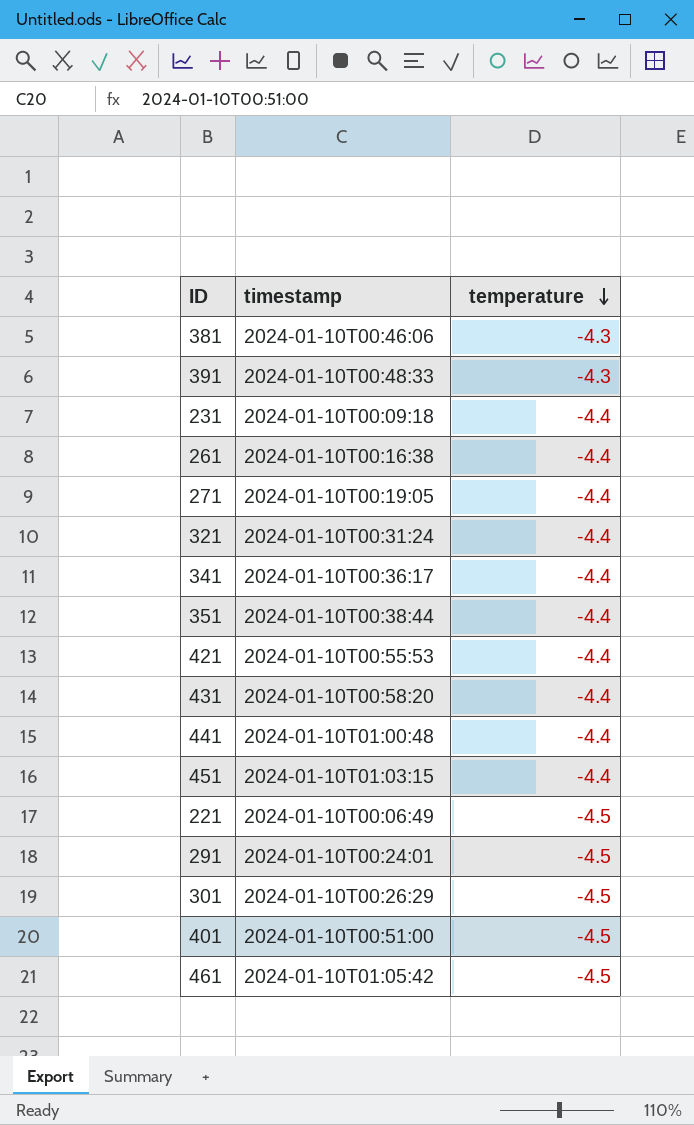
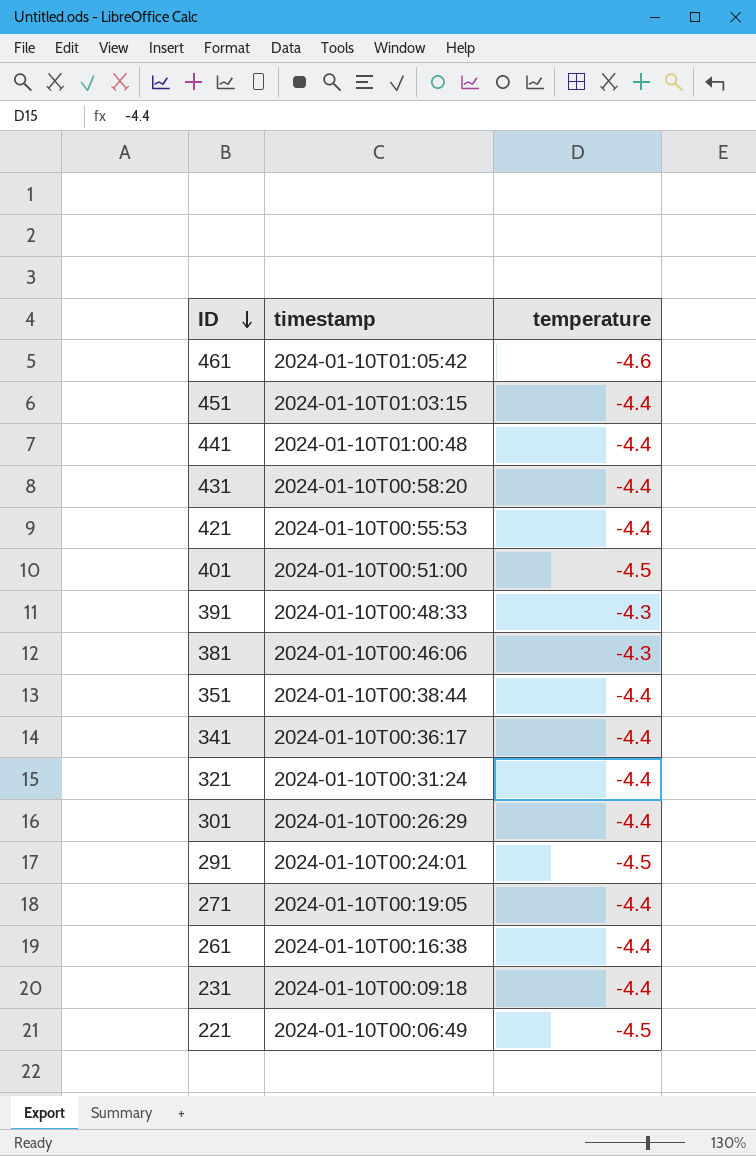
row order: temperature descending -> ID descending
461 | temperature: -4.5 -> -4.6
301 | temperature: -4.5 -> -4.4

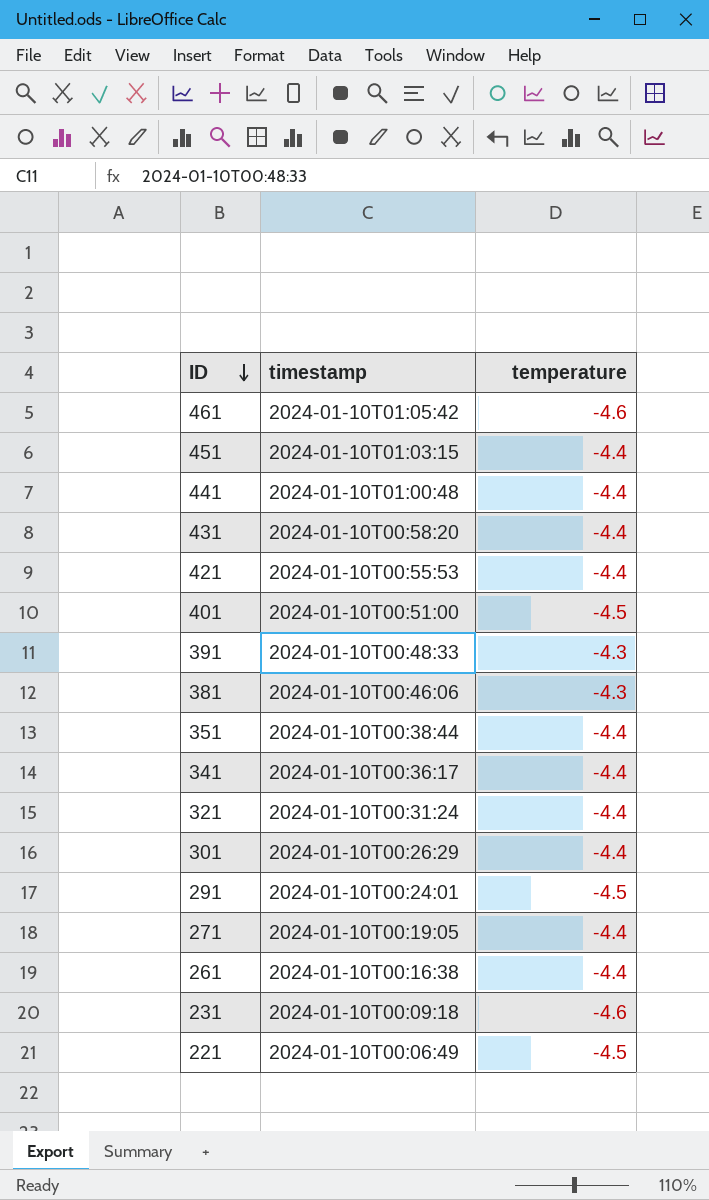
231 | temperature: -4.4 -> -4.6

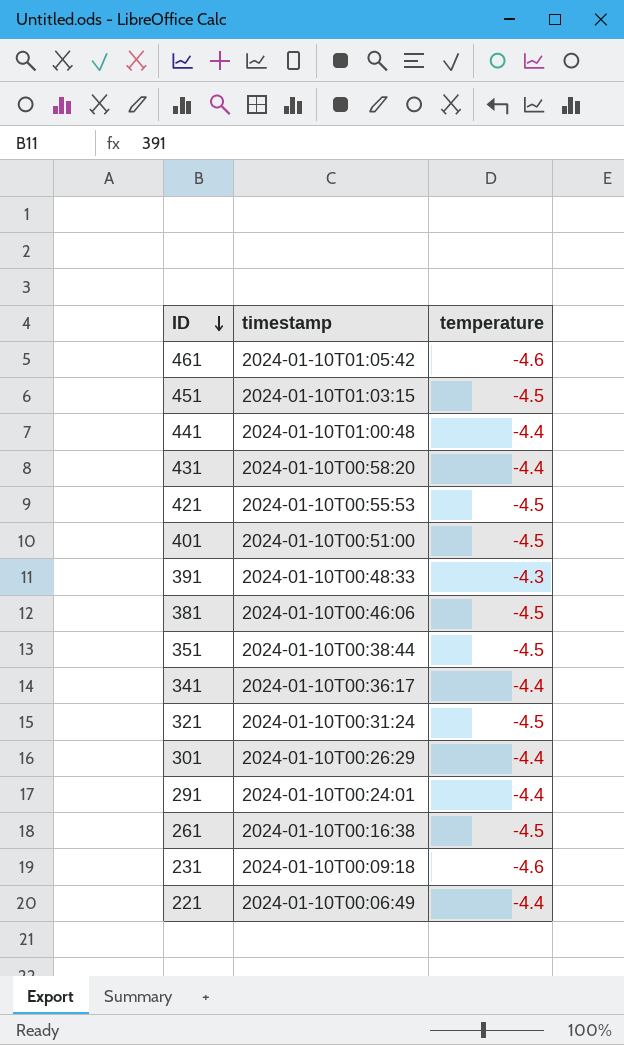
row 271: 2024-01-10T00:19:05 | -4.4 -> none
451 | temperature: -4.4 -> -4.5
421 | temperature: -4.4 -> -4.5
381 | temperature: -4.3 -> -4.5
351 | temperature: -4.4 -> -4.5
321 | temperature: -4.4 -> -4.5
291 | temperature: -4.5 -> -4.4
261 | temperature: -4.4 -> -4.5
221 | temperature: -4.5 -> -4.4

